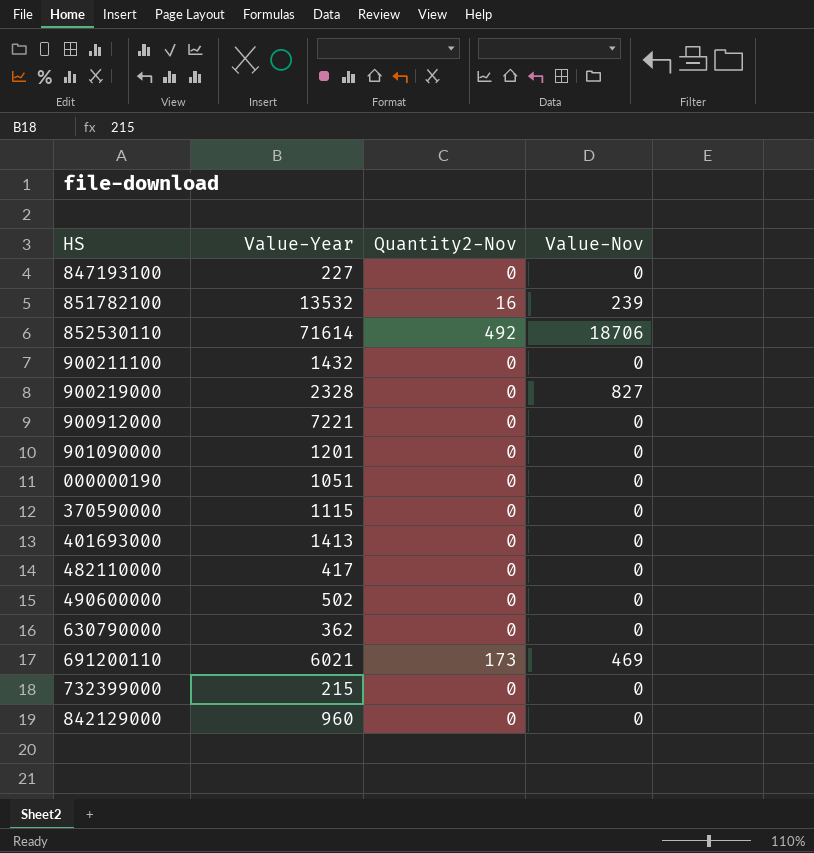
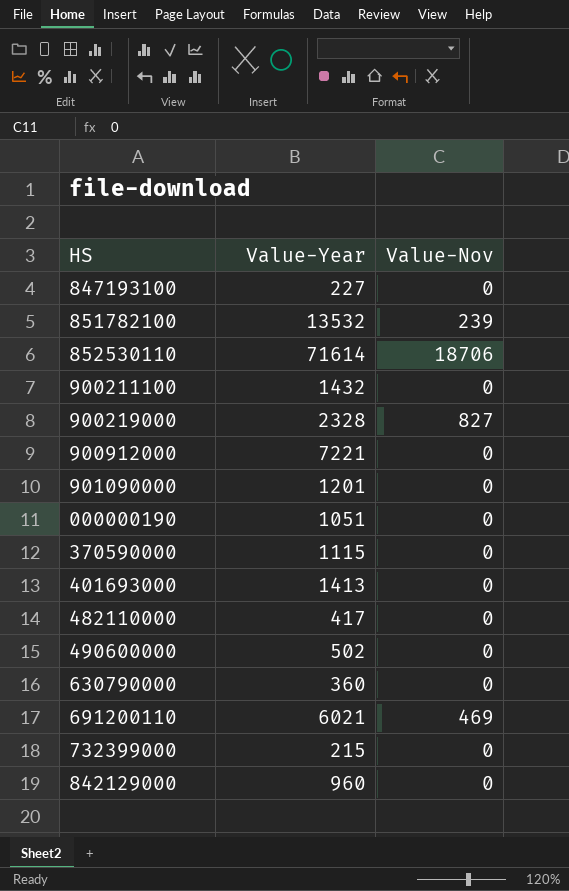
column Quantity2-Nov | position: 3 -> none
630790000 | Value-Year: 362 -> 360

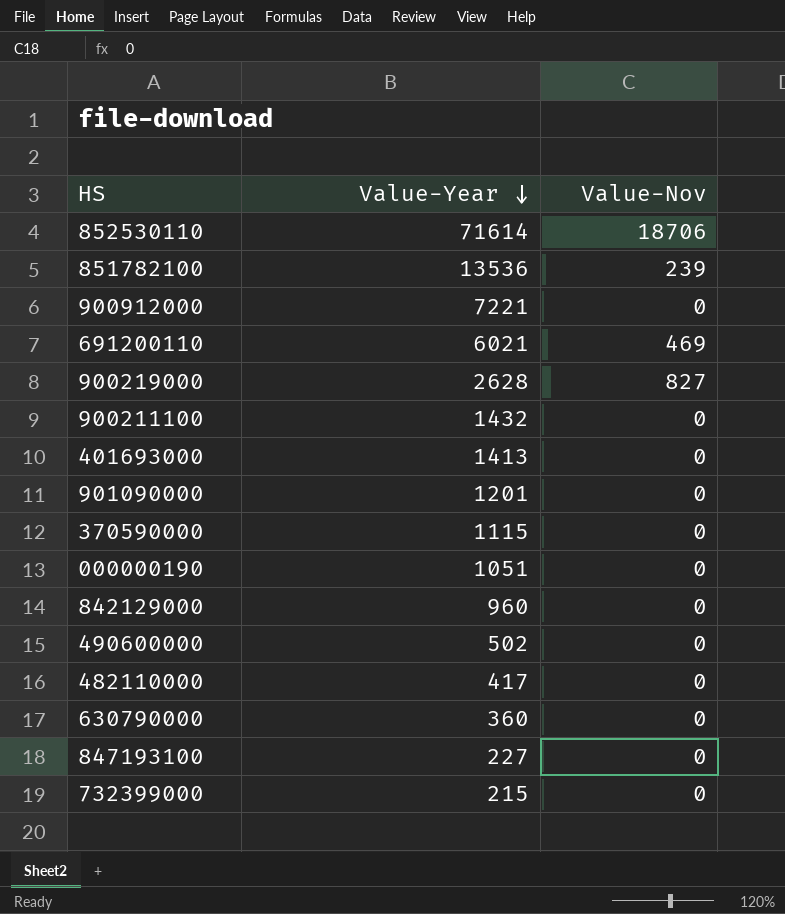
row order: none -> Value-Year descending
851782100 | Value-Year: 13532 -> 13536
900219000 | Value-Year: 2328 -> 2628

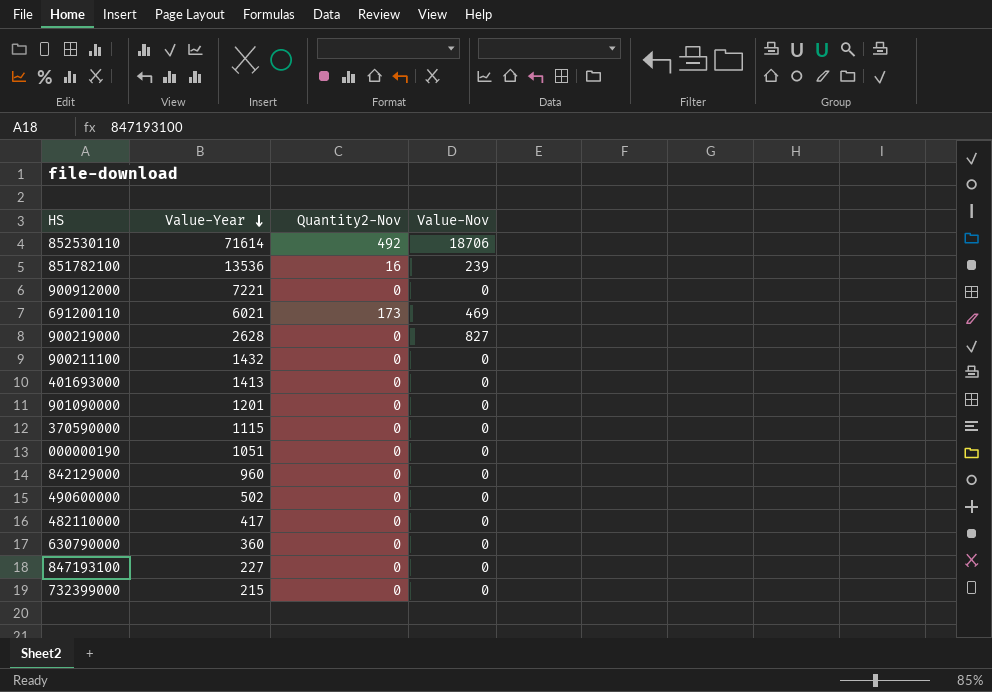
column Quantity2-Nov | position: none -> 3

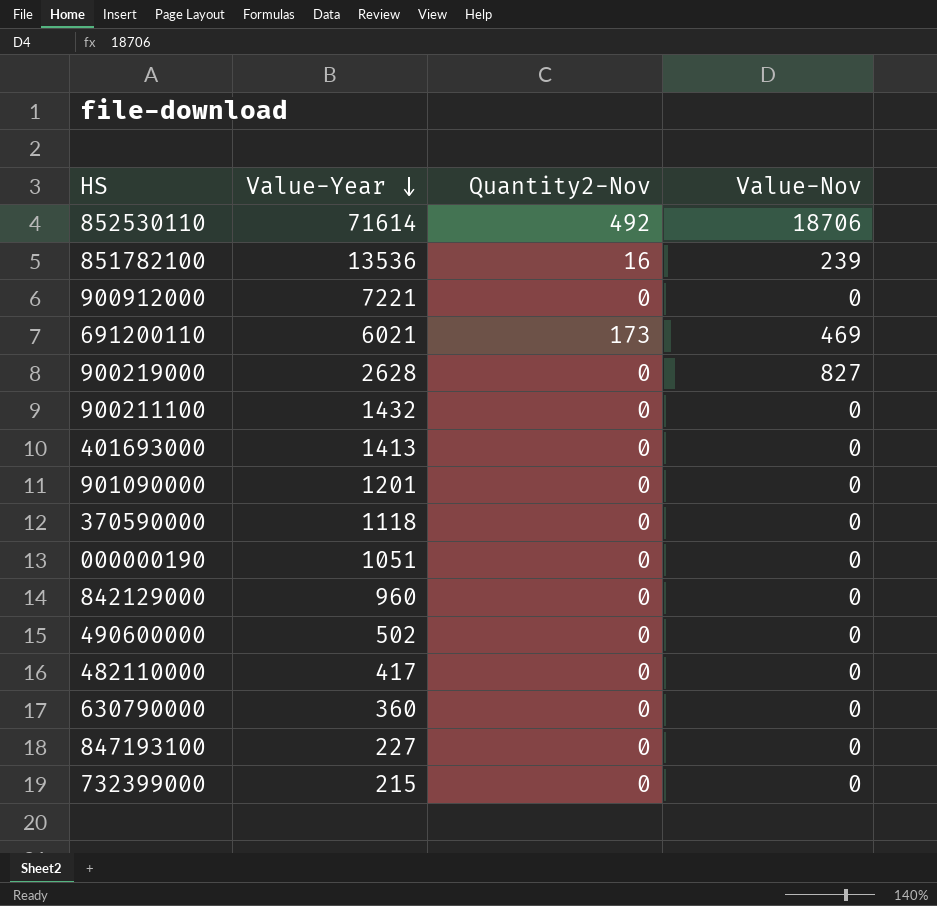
370590000 | Value-Year: 1115 -> 1118

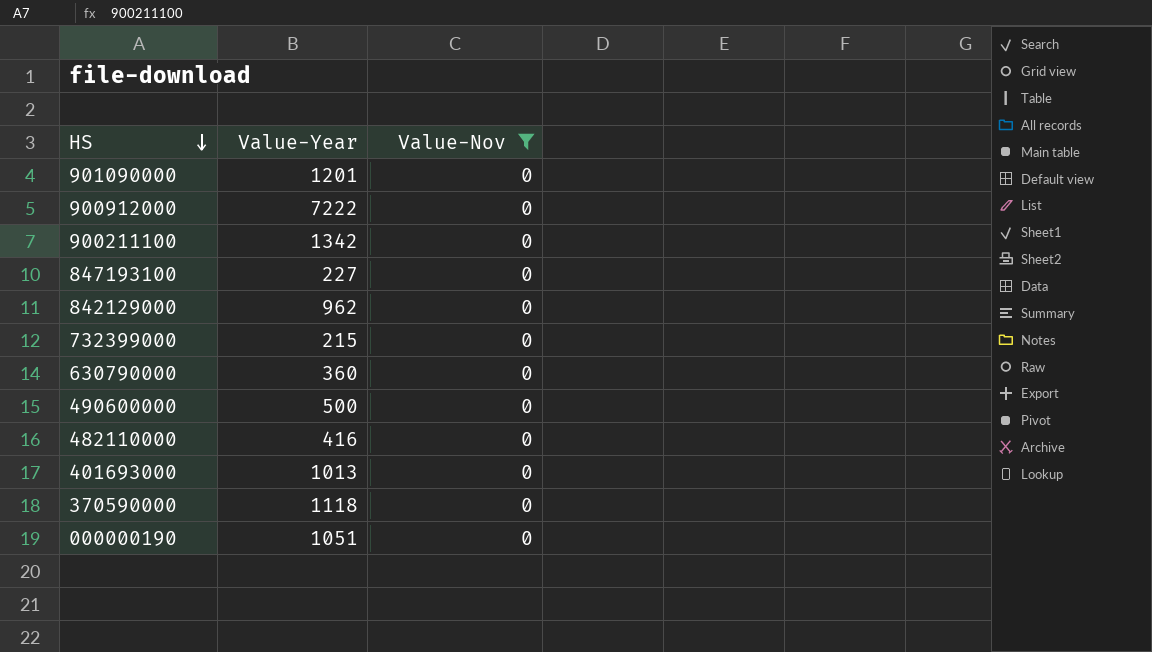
filter: none -> Value-Nov = 0
row order: Value-Year descending -> HS descending
column Quantity2-Nov | position: 3 -> none
900912000 | Value-Year: 7221 -> 7222
900211100 | Value-Year: 1432 -> 1342
842129000 | Value-Year: 960 -> 962
490600000 | Value-Year: 502 -> 500
482110000 | Value-Year: 417 -> 416
401693000 | Value-Year: 1413 -> 1013

